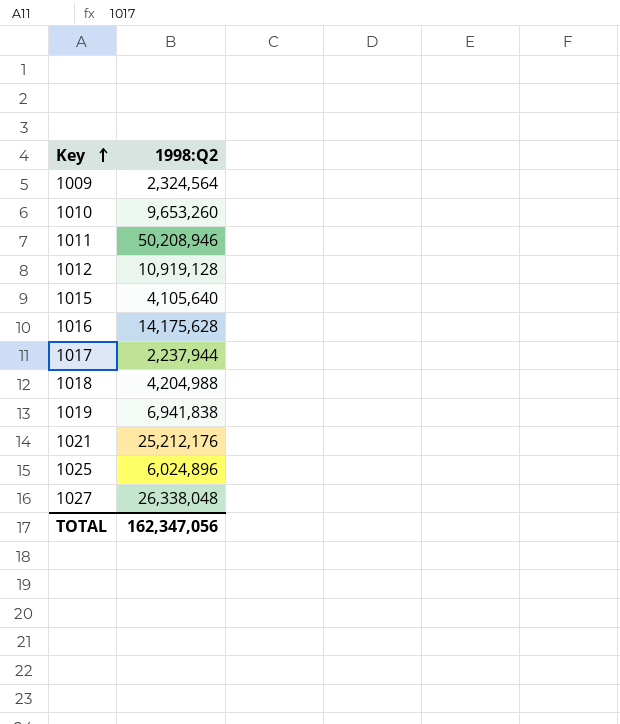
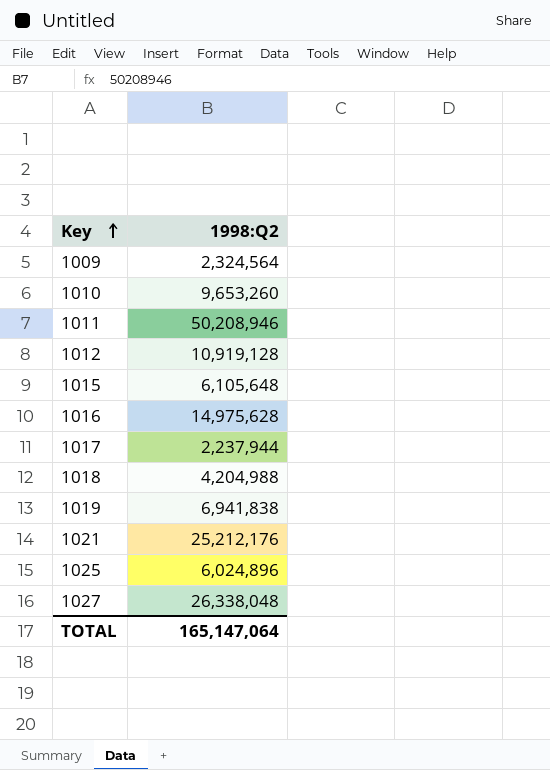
1015 | 1998:Q2: 4,105,640 -> 6,105,648
1016 | 1998:Q2: 14,175,628 -> 14,975,628
TOTAL | 1998:Q2: 162,347,056 -> 165,147,064

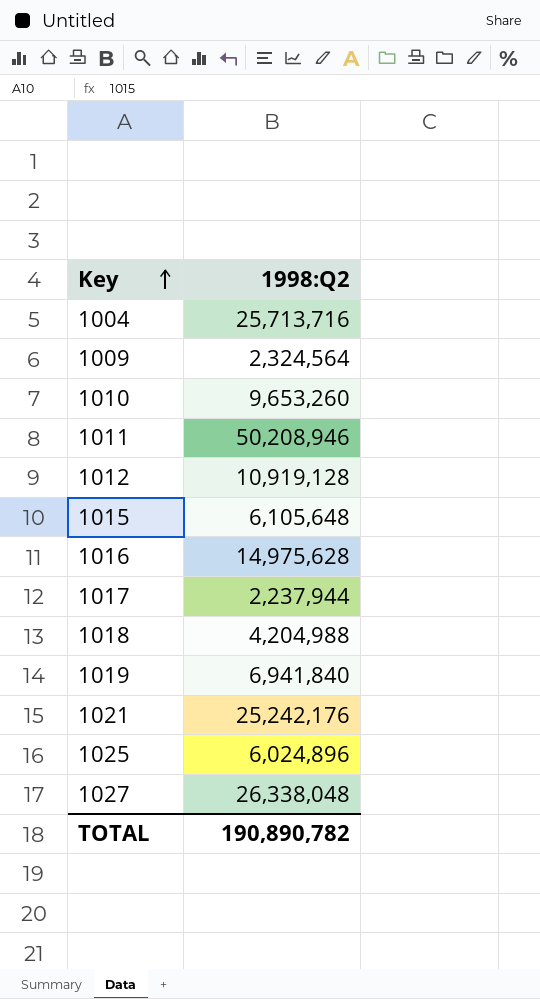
row 1004: none -> 25,713,716
1019 | 1998:Q2: 6,941,838 -> 6,941,840
1021 | 1998:Q2: 25,212,176 -> 25,242,176
TOTAL | 1998:Q2: 165,147,064 -> 190,890,782

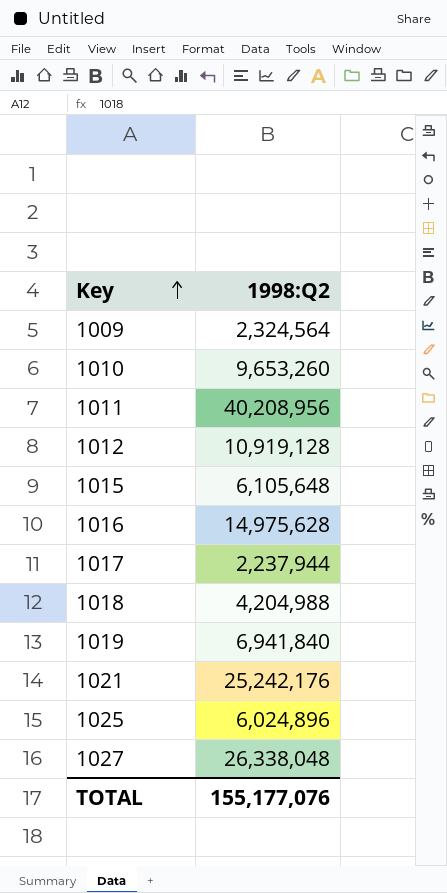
row 1004: 25,713,716 -> none
1011 | 1998:Q2: 50,208,946 -> 40,208,956
TOTAL | 1998:Q2: 190,890,782 -> 155,177,076

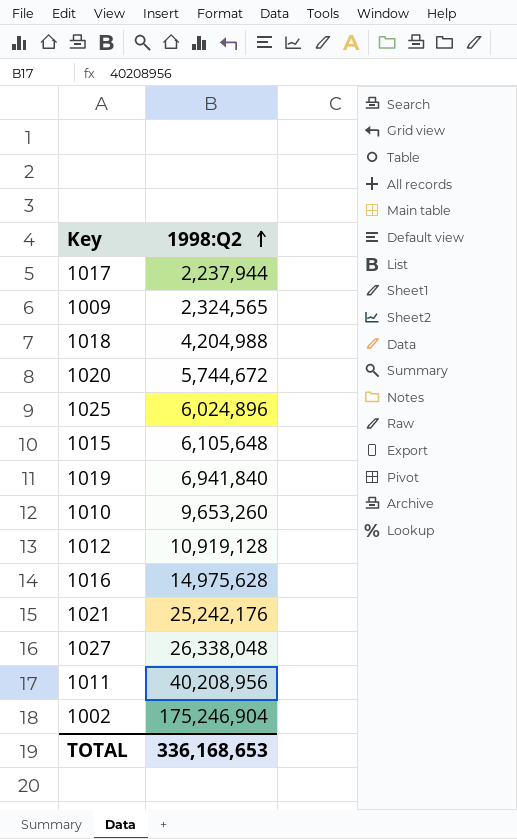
row order: Key ascending -> 1998:Q2 ascending
1009 | 1998:Q2: 2,324,564 -> 2,324,565
row 1020: none -> 5,744,672
row 1002: none -> 175,246,904
TOTAL | 1998:Q2: 155,177,076 -> 336,168,653

